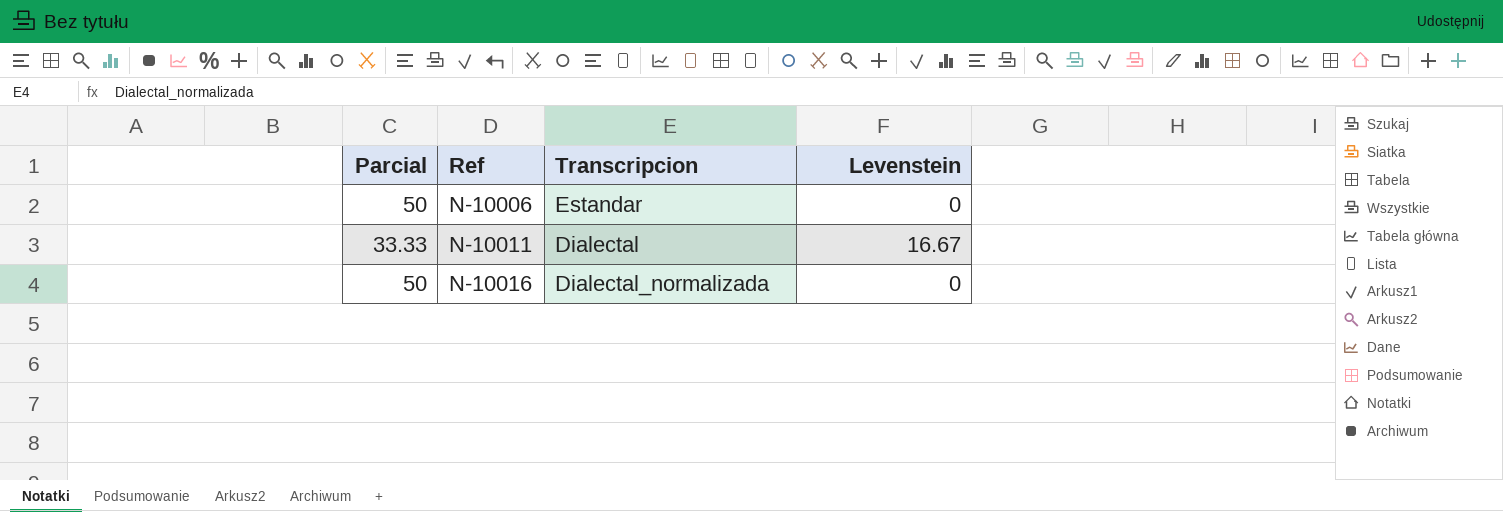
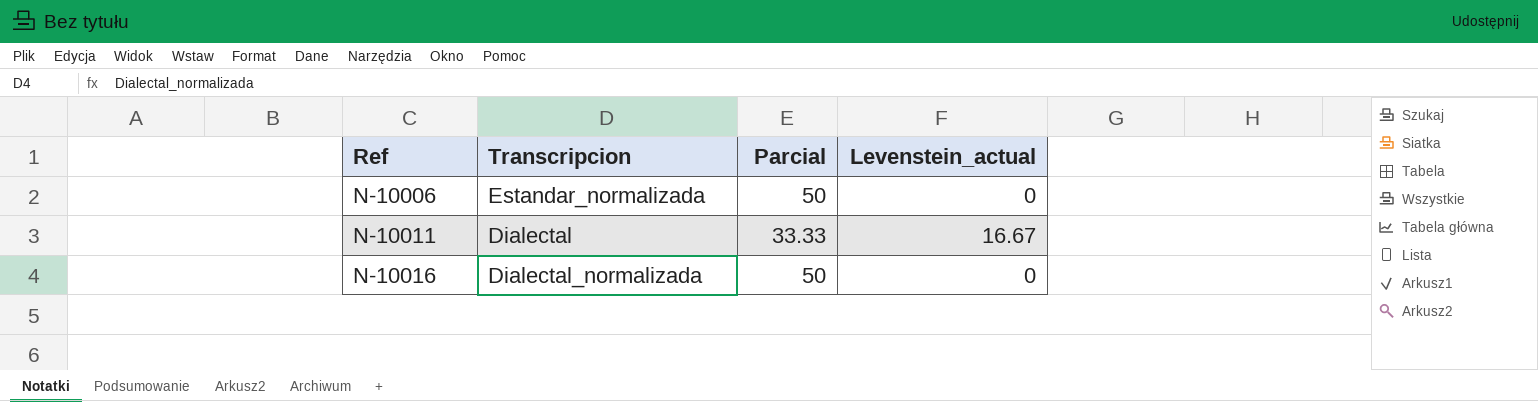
column Parcial | position: 1 -> 3
column name: Levenstein -> Levenstein_actual
N-10006 | Transcripcion: Estandar -> Estandar_normalizada

